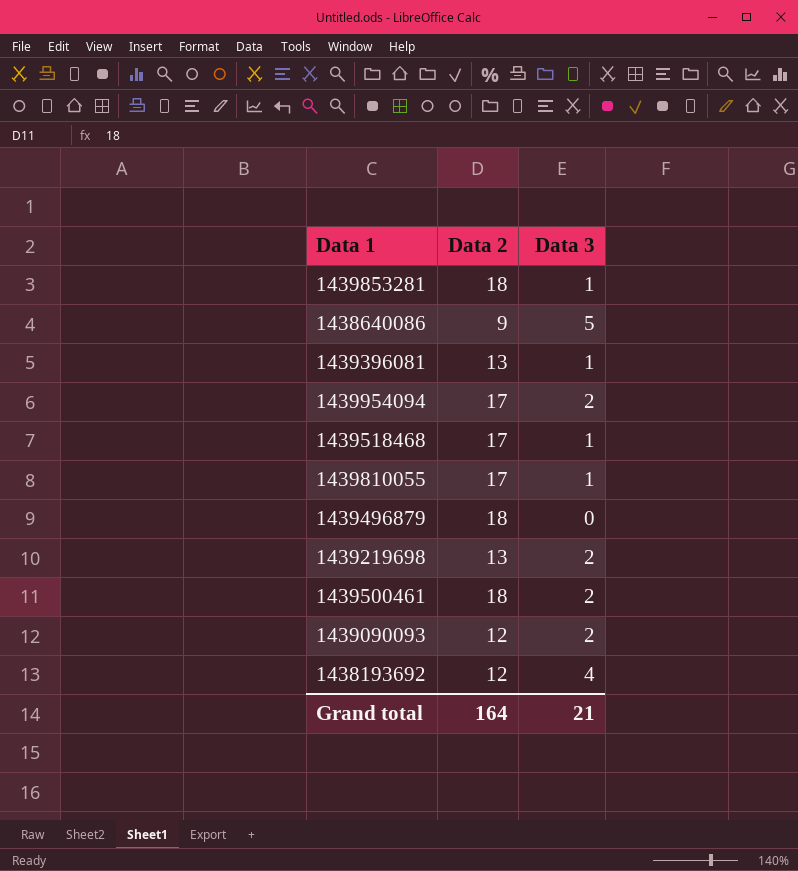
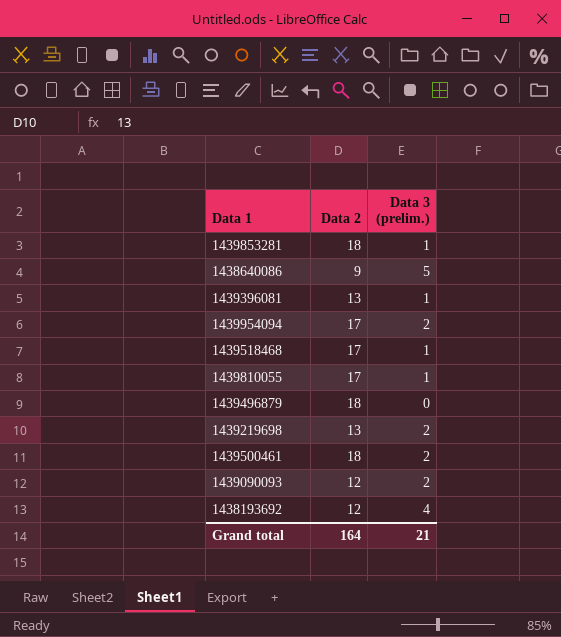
column name: Data 3 -> Data 3 (prelim.)

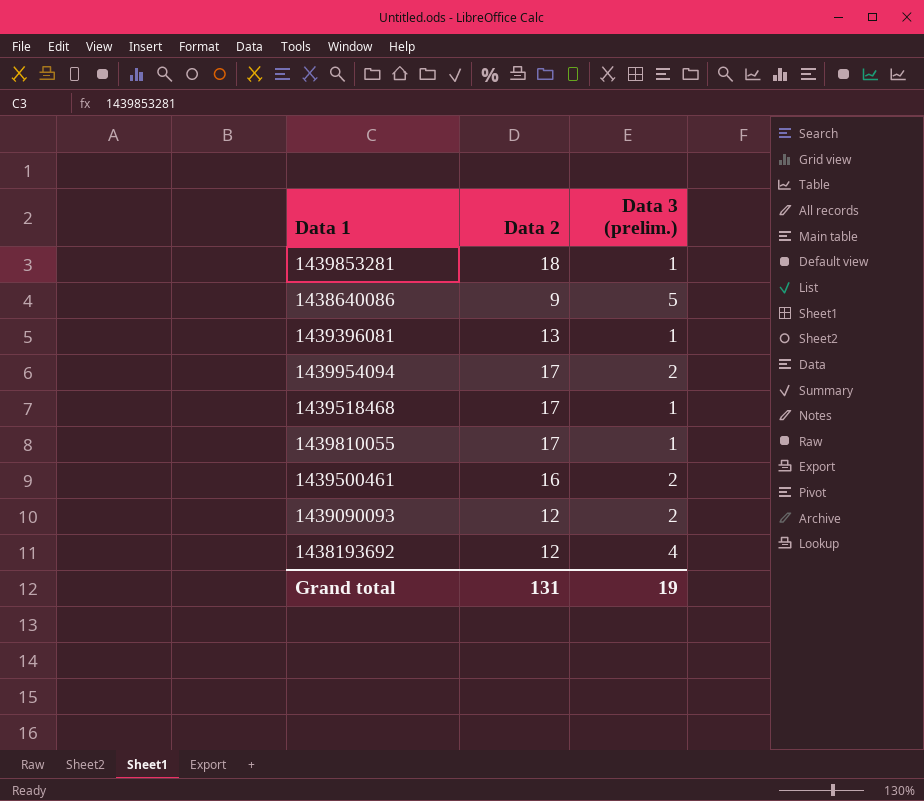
row 1439496879: 18 | 0 -> none
row 1439219698: 13 | 2 -> none
1439500461 | Data 2: 18 -> 16
Grand total | Data 2: 164 -> 131
Grand total | Data 3 (prelim.): 21 -> 19

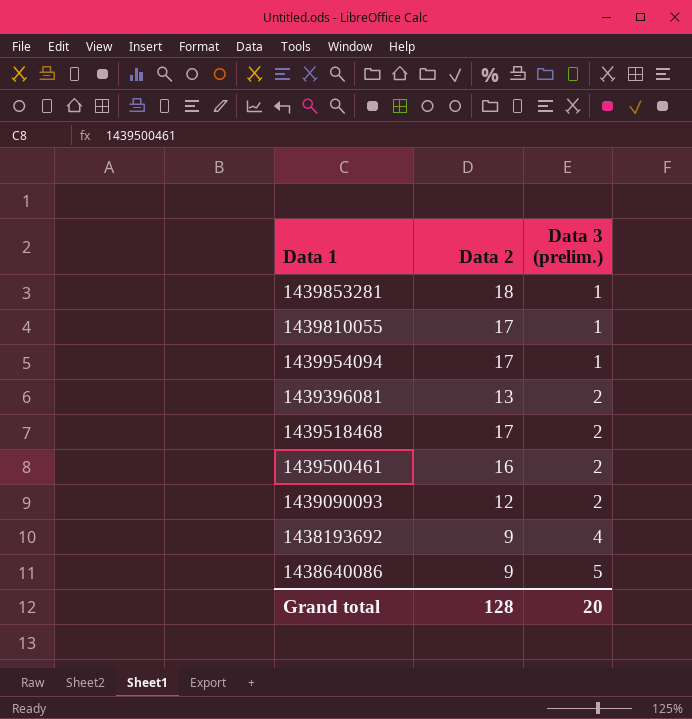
row order: none -> Data 3 (prelim.) ascending
1439954094 | Data 3 (prelim.): 2 -> 1
1439396081 | Data 3 (prelim.): 1 -> 2
1439518468 | Data 3 (prelim.): 1 -> 2
1438193692 | Data 2: 12 -> 9
Grand total | Data 2: 131 -> 128
Grand total | Data 3 (prelim.): 19 -> 20

